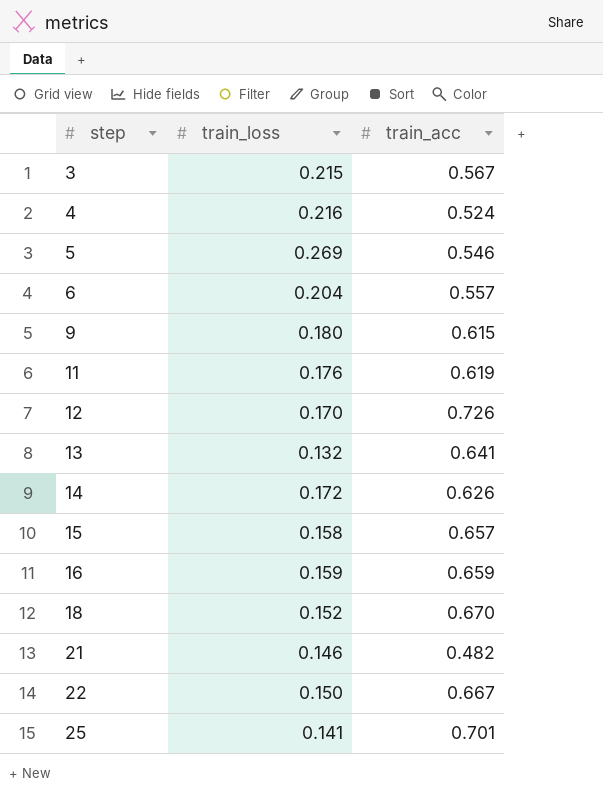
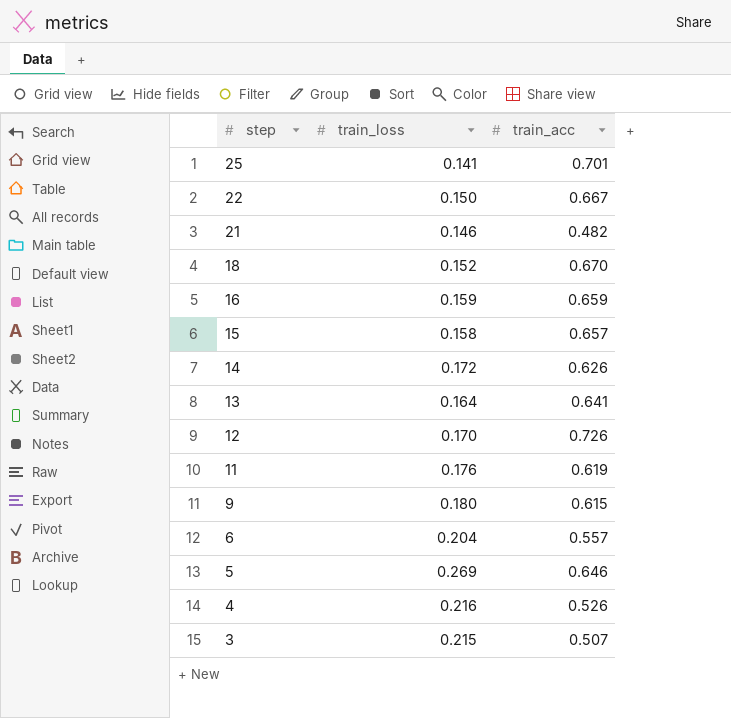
row order: step ascending -> step descending
13 | train_loss: 0.132 -> 0.164
5 | train_acc: 0.546 -> 0.646
4 | train_acc: 0.524 -> 0.526
3 | train_acc: 0.567 -> 0.507

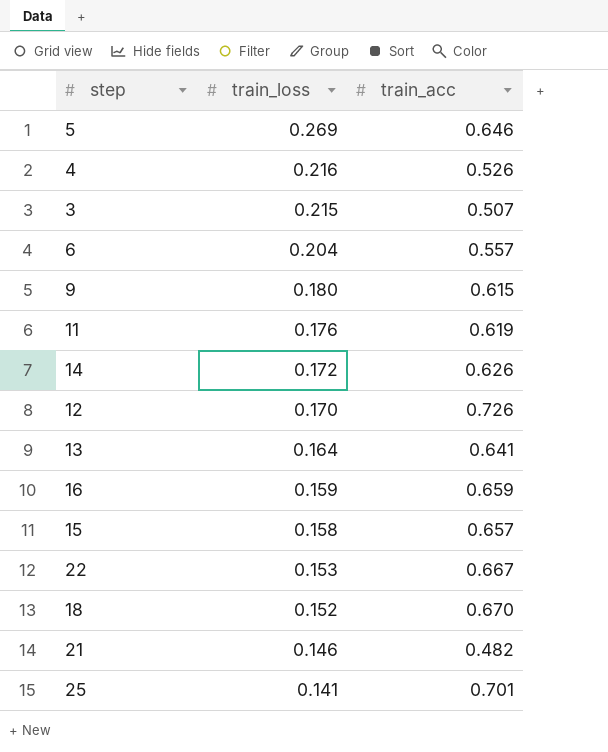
row order: step descending -> train_loss descending
22 | train_loss: 0.150 -> 0.153

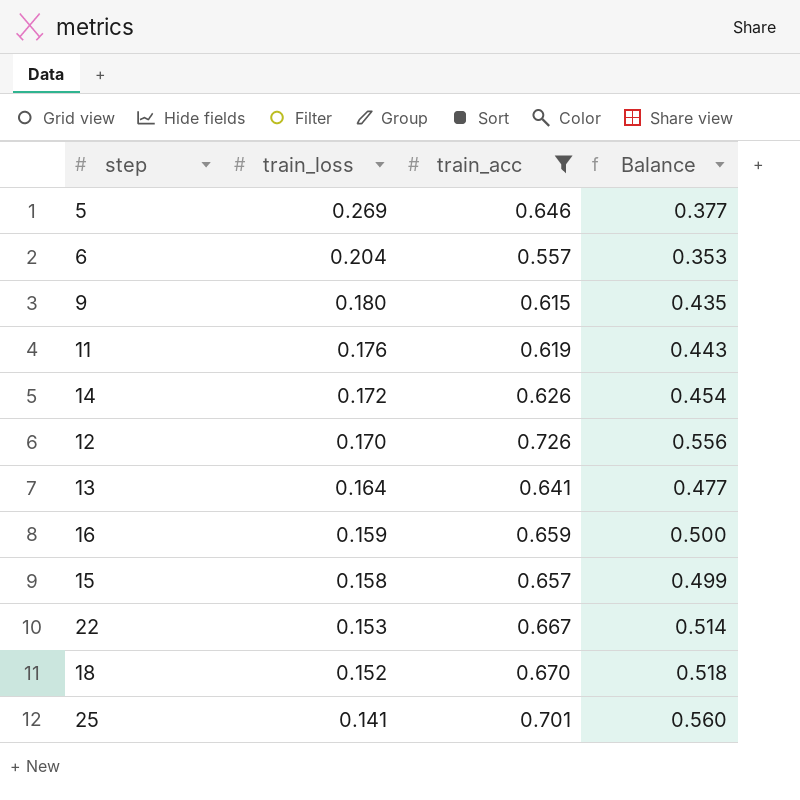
filter: none -> train_acc >= 0.557
column Balance | formula: none -> [train_acc] - [train_loss]

